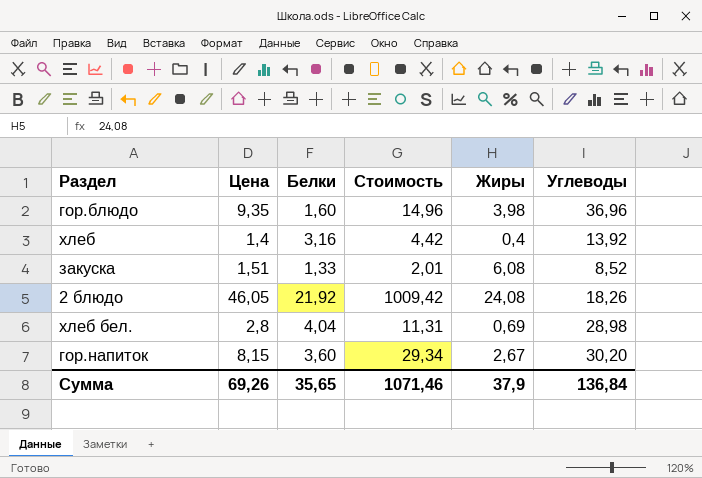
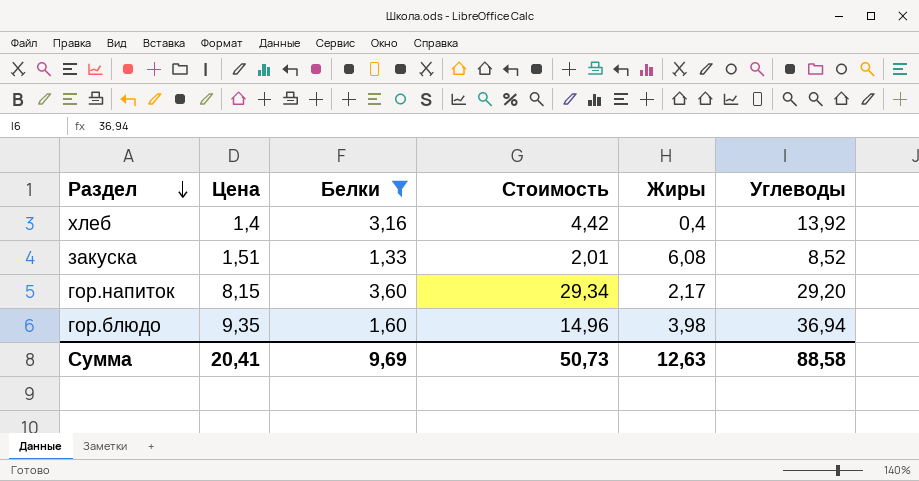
filter: none -> Белки <= 3,60
row order: none -> Раздел descending
гор.напиток | Жиры: 2,67 -> 2,17
гор.напиток | Углеводы: 30,20 -> 29,20
гор.блюдо | Углеводы: 36,96 -> 36,94
Сумма | Цена: 69,26 -> 20,41
Сумма | Белки: 35,65 -> 9,69
Сумма | Стоимость: 1071,46 -> 50,73
Сумма | Жиры: 37,9 -> 12,63
Сумма | Углеводы: 136,84 -> 88,58

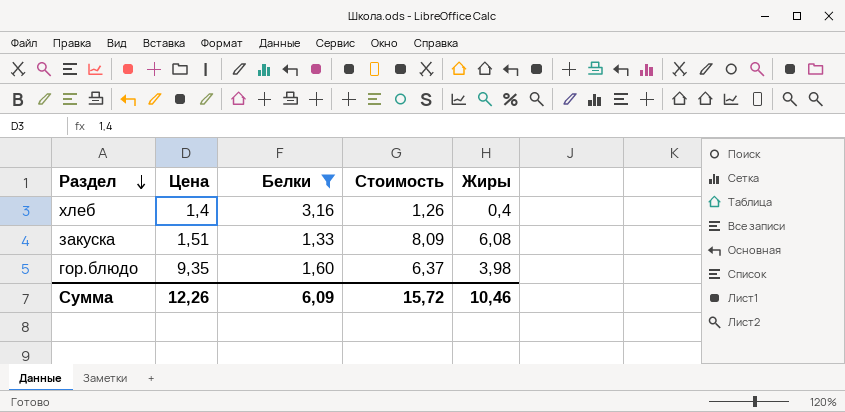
column Углеводы | position: 6 -> none
column Стоимость | formula: [Цена] * [Белки] -> [Белки] * [Жиры]
row гор.напиток: 8,15 | 3,60 | 29,34 | 2,17 | 29,20 -> none
Сумма | Цена: 20,41 -> 12,26
Сумма | Белки: 9,69 -> 6,09
Сумма | Стоимость: 50,73 -> 15,72
Сумма | Жиры: 12,63 -> 10,46

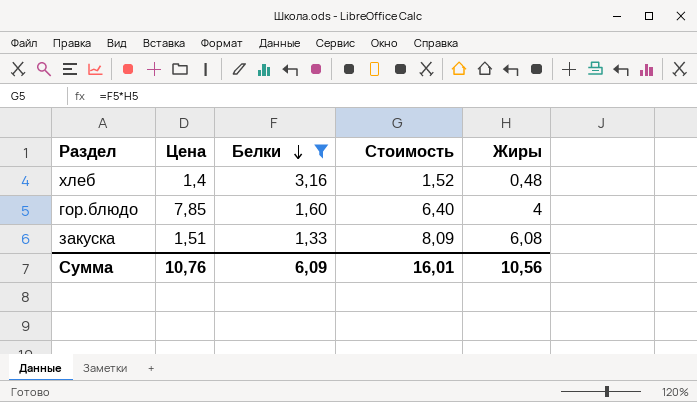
row order: Раздел descending -> Белки descending
хлеб | Стоимость: 1,26 -> 1,52
хлеб | Жиры: 0,4 -> 0,48
гор.блюдо | Цена: 9,35 -> 7,85
гор.блюдо | Стоимость: 6,37 -> 6,40
гор.блюдо | Жиры: 3,98 -> 4
Сумма | Цена: 12,26 -> 10,76
Сумма | Стоимость: 15,72 -> 16,01
Сумма | Жиры: 10,46 -> 10,56

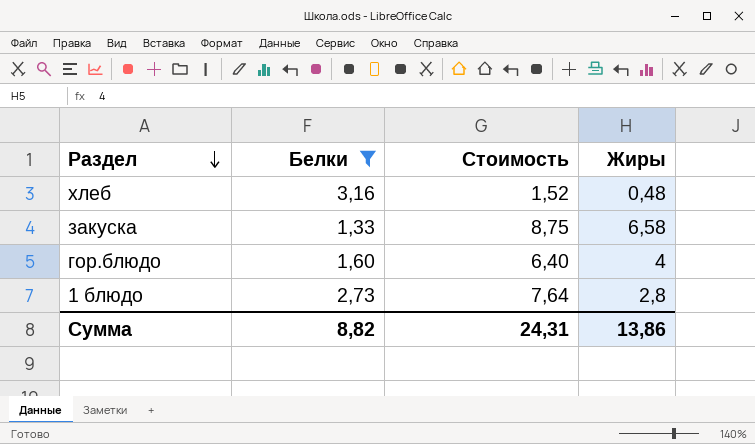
row order: Белки descending -> Раздел descending
column Цена | position: 2 -> none
закуска | Стоимость: 8,09 -> 8,75
закуска | Жиры: 6,08 -> 6,58
row 1 блюдо: none -> 2,73 | 7,64 | 2,8
Сумма | Белки: 6,09 -> 8,82
Сумма | Стоимость: 16,01 -> 24,31
Сумма | Жиры: 10,56 -> 13,86

